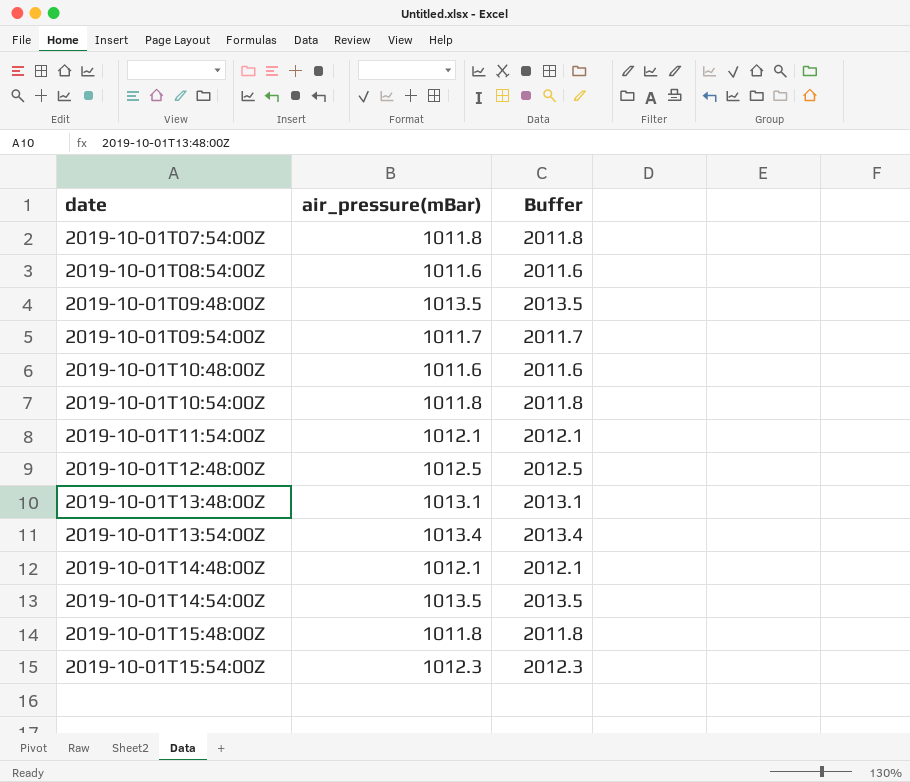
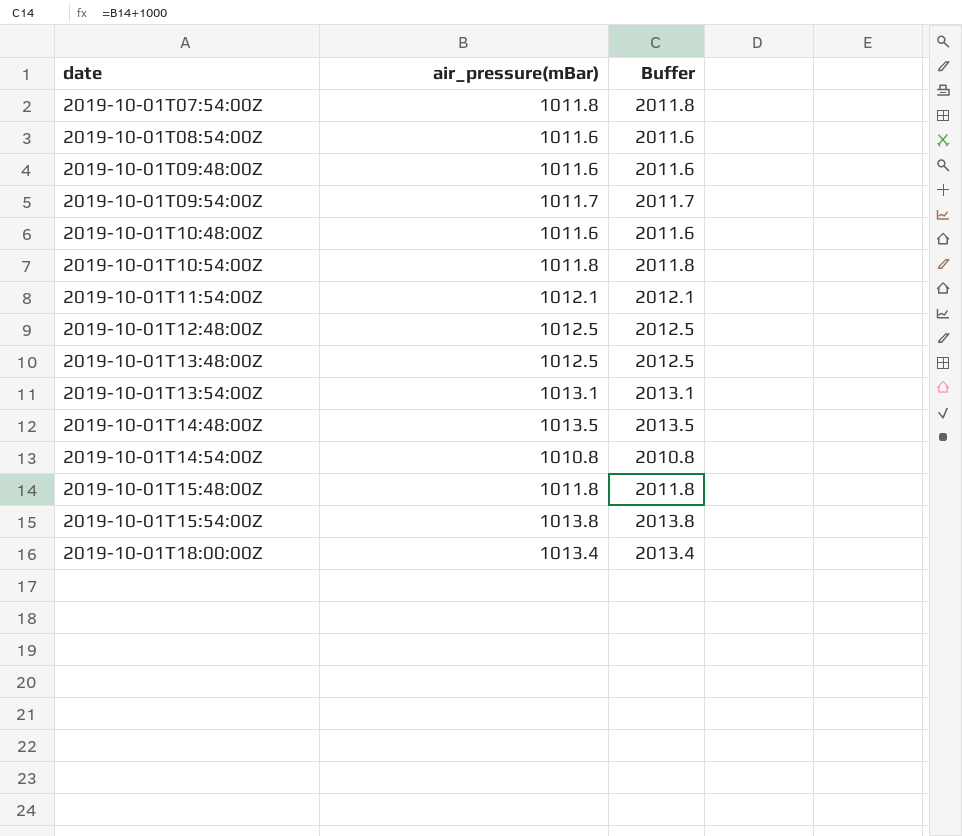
2019-10-01T09:48:00Z | air_pressure(mBar): 1013.5 -> 1011.6
2019-10-01T09:48:00Z | Buffer: 2013.5 -> 2011.6
2019-10-01T13:48:00Z | air_pressure(mBar): 1013.1 -> 1012.5
2019-10-01T13:48:00Z | Buffer: 2013.1 -> 2012.5
2019-10-01T13:54:00Z | air_pressure(mBar): 1013.4 -> 1013.1
2019-10-01T13:54:00Z | Buffer: 2013.4 -> 2013.1
2019-10-01T14:48:00Z | air_pressure(mBar): 1012.1 -> 1013.5
2019-10-01T14:48:00Z | Buffer: 2012.1 -> 2013.5
2019-10-01T14:54:00Z | air_pressure(mBar): 1013.5 -> 1010.8
2019-10-01T14:54:00Z | Buffer: 2013.5 -> 2010.8
2019-10-01T15:54:00Z | air_pressure(mBar): 1012.3 -> 1013.8
2019-10-01T15:54:00Z | Buffer: 2012.3 -> 2013.8
row 2019-10-01T18:00:00Z: none -> 1013.4 | 2013.4

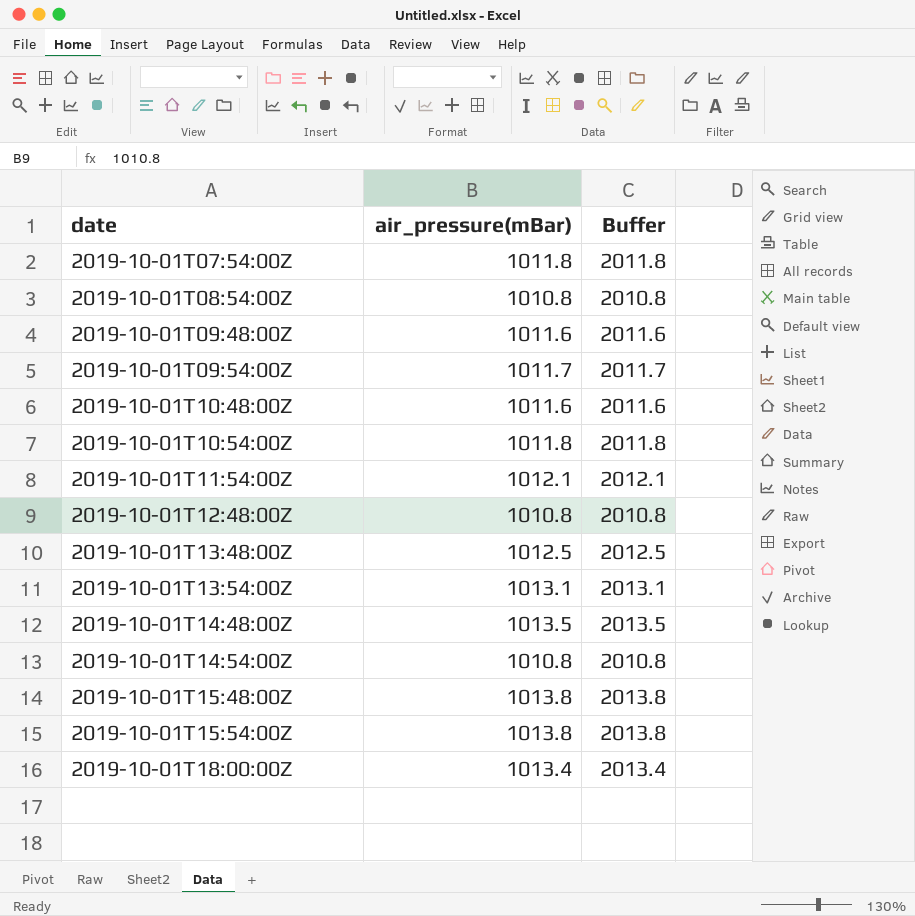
2019-10-01T08:54:00Z | air_pressure(mBar): 1011.6 -> 1010.8
2019-10-01T08:54:00Z | Buffer: 2011.6 -> 2010.8
2019-10-01T12:48:00Z | air_pressure(mBar): 1012.5 -> 1010.8
2019-10-01T12:48:00Z | Buffer: 2012.5 -> 2010.8
2019-10-01T15:48:00Z | air_pressure(mBar): 1011.8 -> 1013.8
2019-10-01T15:48:00Z | Buffer: 2011.8 -> 2013.8

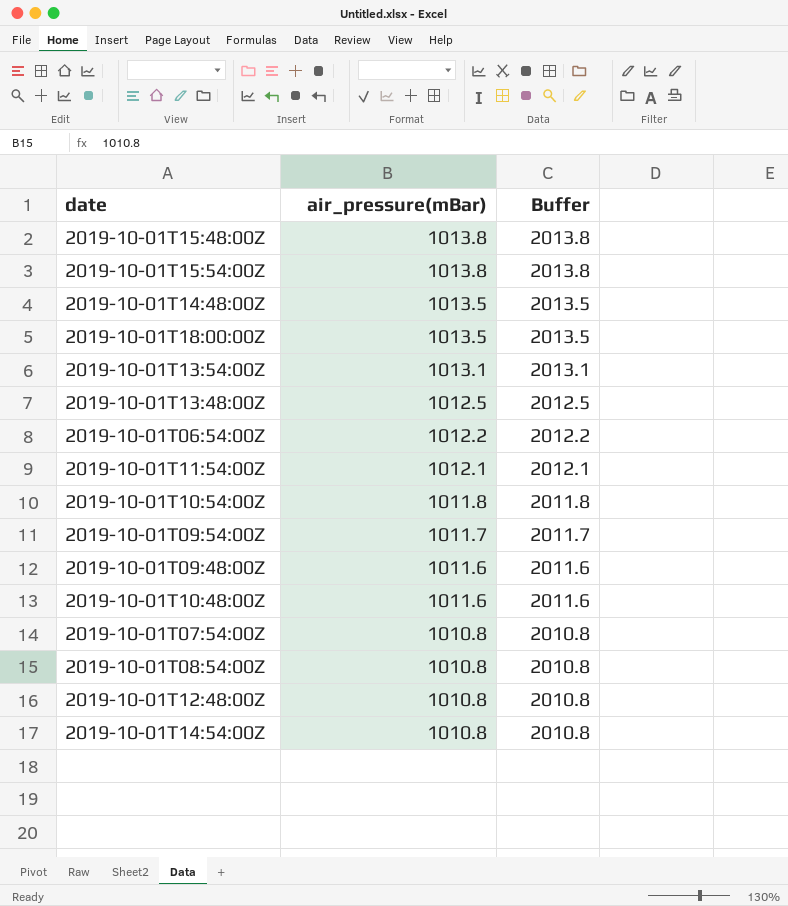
row order: date ascending -> air_pressure(mBar) descending
2019-10-01T18:00:00Z | air_pressure(mBar): 1013.4 -> 1013.5
2019-10-01T18:00:00Z | Buffer: 2013.4 -> 2013.5
row 2019-10-01T06:54:00Z: none -> 1012.2 | 2012.2
2019-10-01T07:54:00Z | air_pressure(mBar): 1011.8 -> 1010.8
2019-10-01T07:54:00Z | Buffer: 2011.8 -> 2010.8

